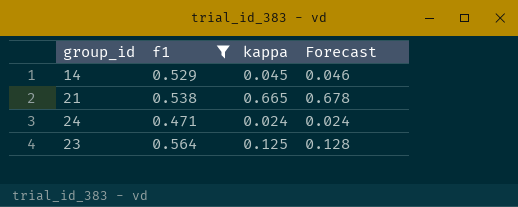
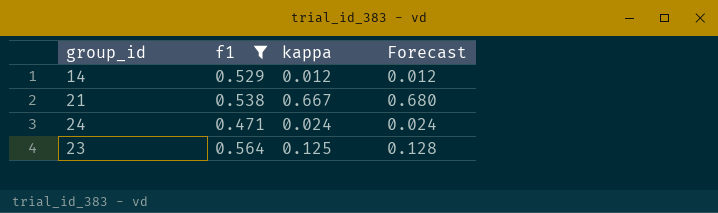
14 | kappa: 0.045 -> 0.012
14 | Forecast: 0.046 -> 0.012
21 | kappa: 0.665 -> 0.667
21 | Forecast: 0.678 -> 0.680

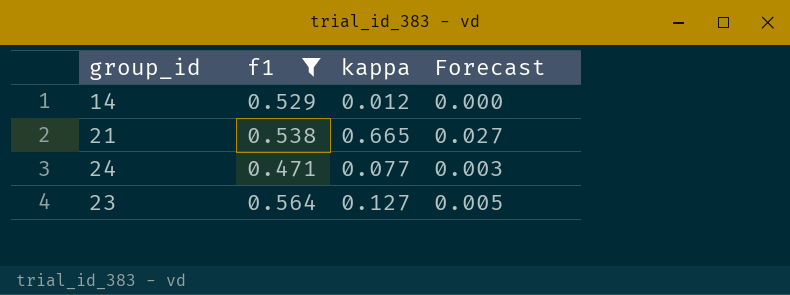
column Forecast | formula: [kappa] * 1.02 -> [kappa] * 0.04
21 | kappa: 0.667 -> 0.665
24 | kappa: 0.024 -> 0.077
23 | kappa: 0.125 -> 0.127

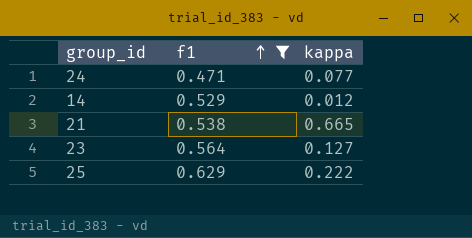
row order: none -> f1 ascending
column Forecast | formula: [kappa] * 0.04 -> none
row 25: none -> 0.629 | 0.222

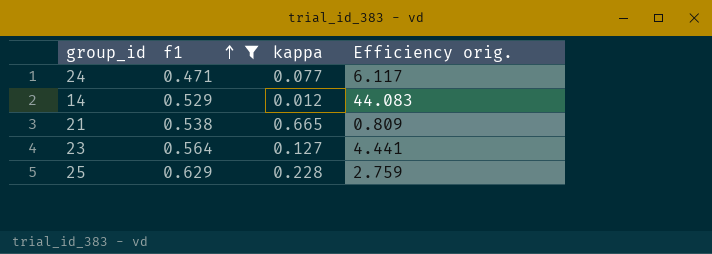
column Efficiency orig. | formula: none -> [f1] / [kappa]
25 | kappa: 0.222 -> 0.228

